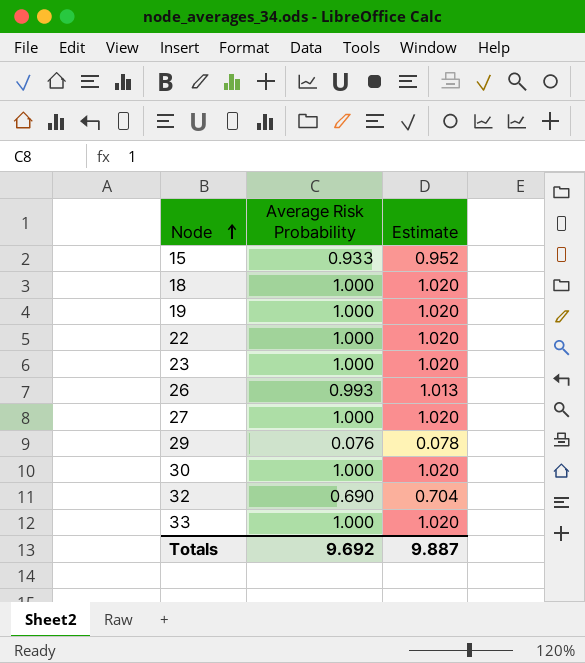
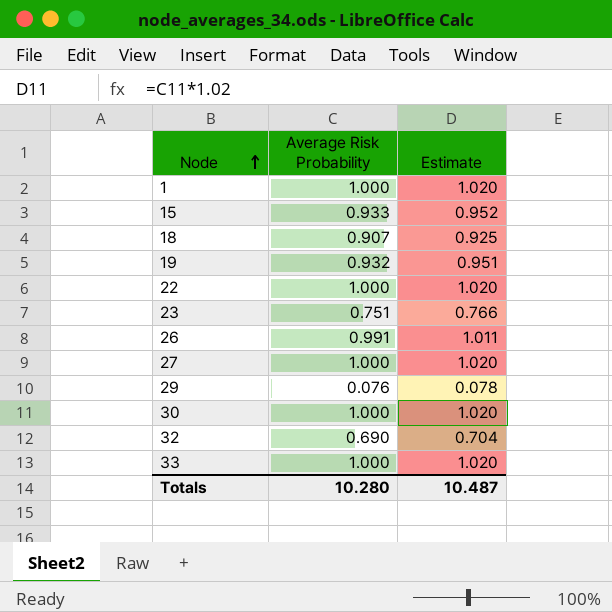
row 1: none -> 1.000 | 1.020
18 | Average Risk Probability: 1.000 -> 0.907
18 | Estimate: 1.020 -> 0.925
19 | Average Risk Probability: 1.000 -> 0.932
19 | Estimate: 1.020 -> 0.951
23 | Average Risk Probability: 1.000 -> 0.751
23 | Estimate: 1.020 -> 0.766
26 | Average Risk Probability: 0.993 -> 0.991
26 | Estimate: 1.013 -> 1.011
Totals | Average Risk Probability: 9.692 -> 10.280
Totals | Estimate: 9.887 -> 10.487

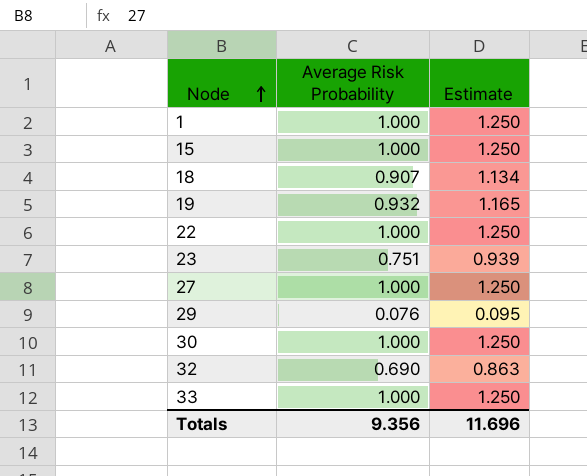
column Estimate | formula: [Average Risk Probability] * 1.02 -> [Average Risk Probability] * 1.25
row 26: 0.991 | 1.011 -> none
15 | Average Risk Probability: 0.933 -> 1.000
Totals | Average Risk Probability: 10.280 -> 9.356
Totals | Estimate: 10.487 -> 11.696

